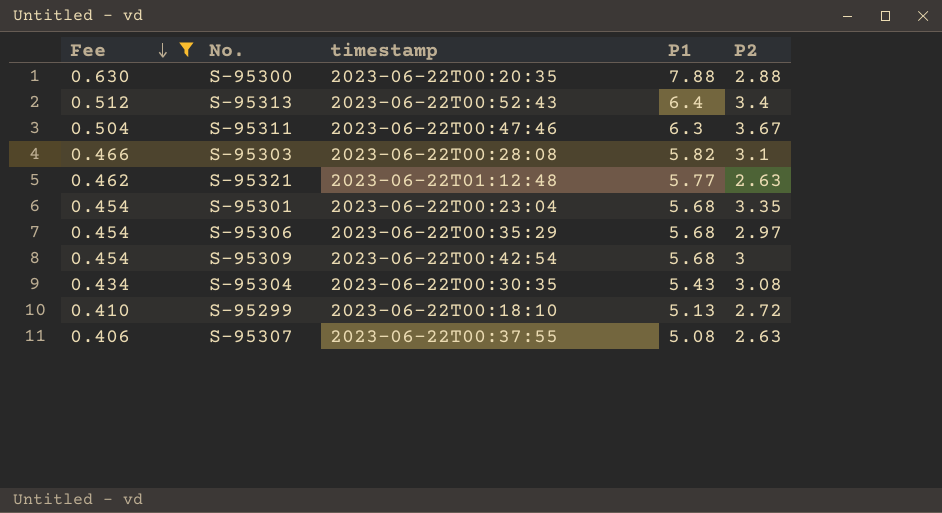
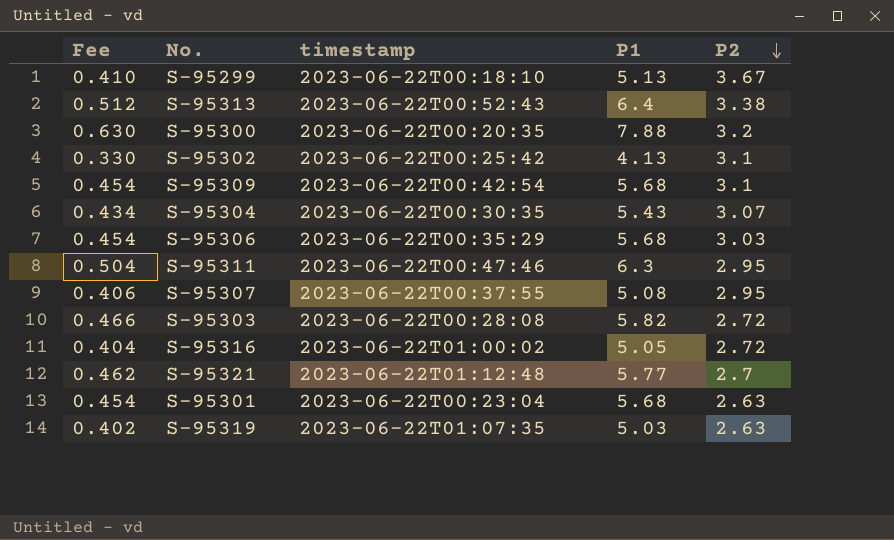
filter: Fee >= 0.406 -> none
row order: Fee descending -> P2 descending
S-95299 | P2: 2.72 -> 3.67
S-95313 | P2: 3.4 -> 3.38
S-95300 | P2: 2.88 -> 3.2
S-95309 | P2: 3 -> 3.1
S-95304 | P2: 3.08 -> 3.07
S-95306 | P2: 2.97 -> 3.03
S-95311 | P2: 3.67 -> 2.95
S-95307 | P2: 2.63 -> 2.95
S-95303 | P2: 3.1 -> 2.72
S-95321 | P2: 2.63 -> 2.7
S-95301 | P2: 3.35 -> 2.63

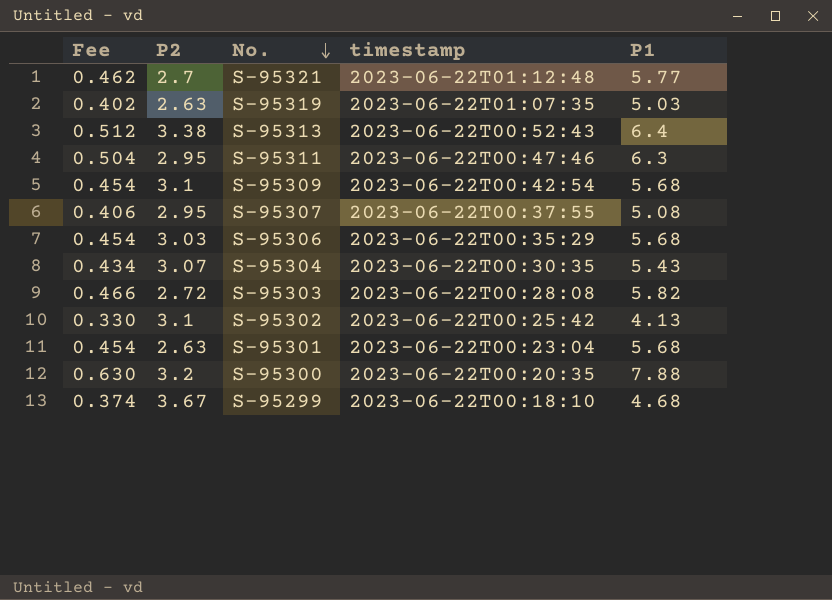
row order: P2 descending -> No. descending
column P2 | position: 5 -> 2
row S-95316: 0.404 | 2023-06-22T01:00:02 | 5.05 | 2.72 -> none
S-95299 | Fee: 0.410 -> 0.374
S-95299 | P1: 5.13 -> 4.68

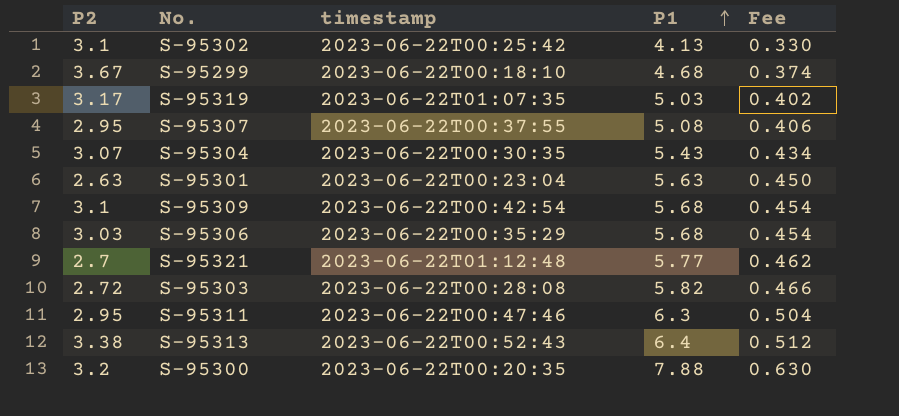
row order: No. descending -> P1 ascending
column Fee | position: 1 -> 5
S-95319 | P2: 2.63 -> 3.17
S-95301 | P1: 5.68 -> 5.63
S-95301 | Fee: 0.454 -> 0.450

